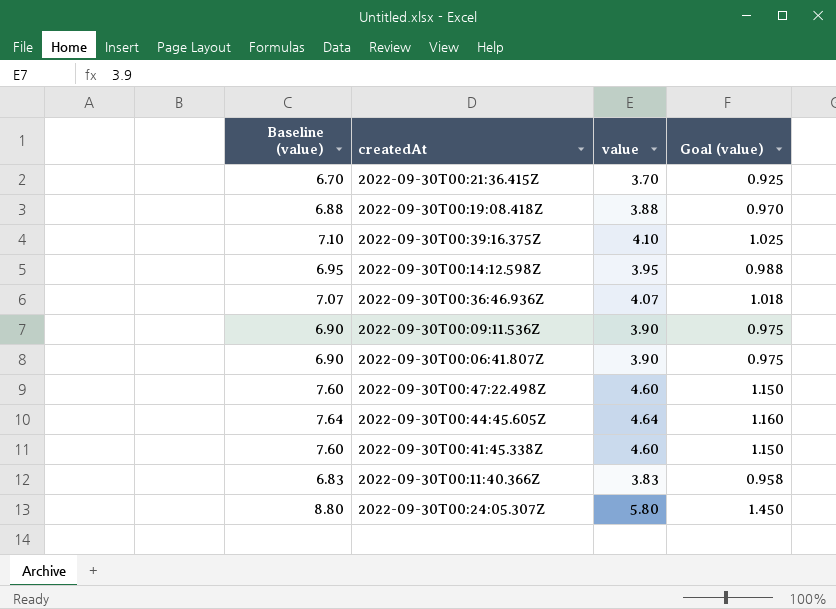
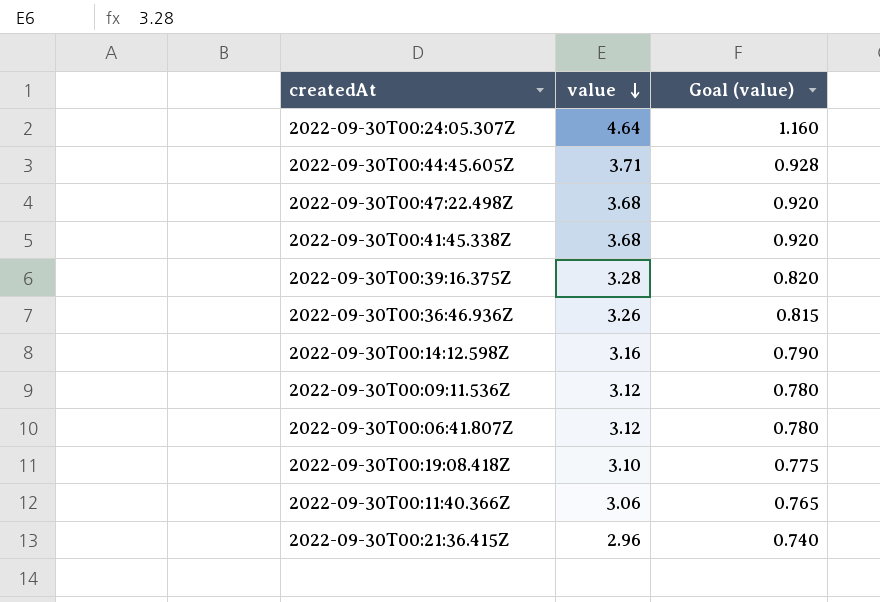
row order: none -> value descending
column Baseline (value) | formula: [value] + 3 -> none
2022-09-30T00:24:05.307Z | value: 5.80 -> 4.64
2022-09-30T00:24:05.307Z | Goal (value): 1.450 -> 1.160
2022-09-30T00:44:45.605Z | value: 4.64 -> 3.71
2022-09-30T00:44:45.605Z | Goal (value): 1.160 -> 0.928
2022-09-30T00:47:22.498Z | value: 4.60 -> 3.68
2022-09-30T00:47:22.498Z | Goal (value): 1.150 -> 0.920
2022-09-30T00:41:45.338Z | value: 4.60 -> 3.68
2022-09-30T00:41:45.338Z | Goal (value): 1.150 -> 0.920
2022-09-30T00:39:16.375Z | value: 4.10 -> 3.28
2022-09-30T00:39:16.375Z | Goal (value): 1.025 -> 0.820
2022-09-30T00:36:46.936Z | value: 4.07 -> 3.26
2022-09-30T00:36:46.936Z | Goal (value): 1.018 -> 0.815
2022-09-30T00:14:12.598Z | value: 3.95 -> 3.16
2022-09-30T00:14:12.598Z | Goal (value): 0.988 -> 0.790
2022-09-30T00:09:11.536Z | value: 3.90 -> 3.12
2022-09-30T00:09:11.536Z | Goal (value): 0.975 -> 0.780
2022-09-30T00:06:41.807Z | value: 3.90 -> 3.12
2022-09-30T00:06:41.807Z | Goal (value): 0.975 -> 0.780
2022-09-30T00:19:08.418Z | value: 3.88 -> 3.10
2022-09-30T00:19:08.418Z | Goal (value): 0.970 -> 0.775
2022-09-30T00:11:40.366Z | value: 3.83 -> 3.06
2022-09-30T00:11:40.366Z | Goal (value): 0.958 -> 0.765
2022-09-30T00:21:36.415Z | value: 3.70 -> 2.96
2022-09-30T00:21:36.415Z | Goal (value): 0.925 -> 0.740

